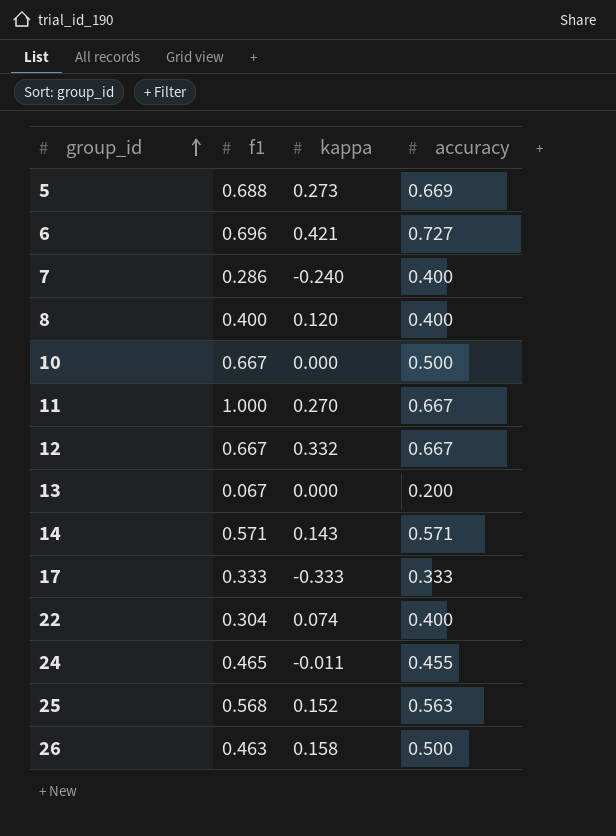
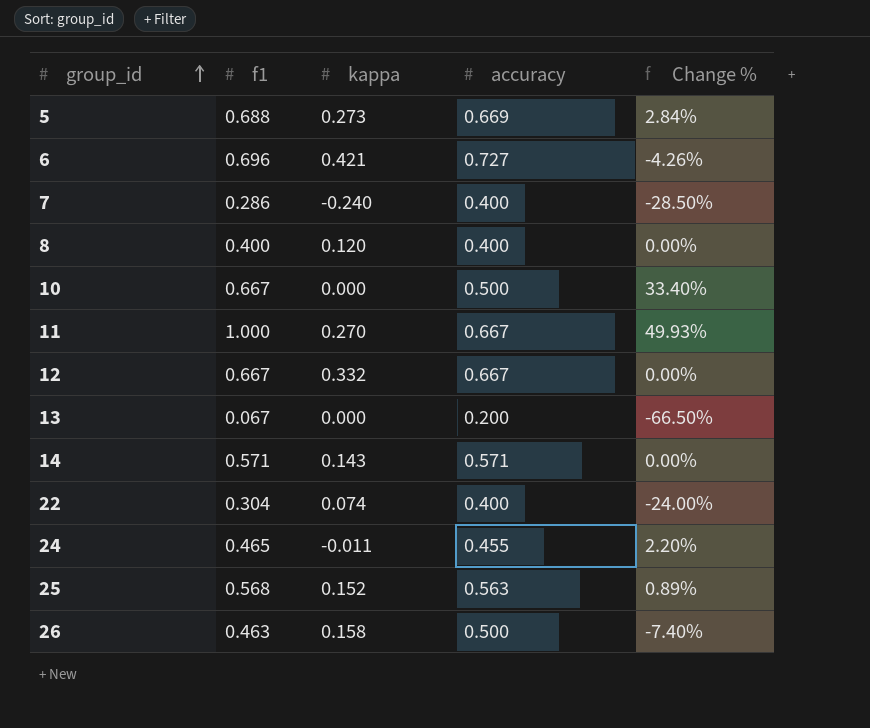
column Change % | formula: none -> ([f1] - [accuracy]) / [accuracy]
row 17: 0.333 | -0.333 | 0.333 -> none

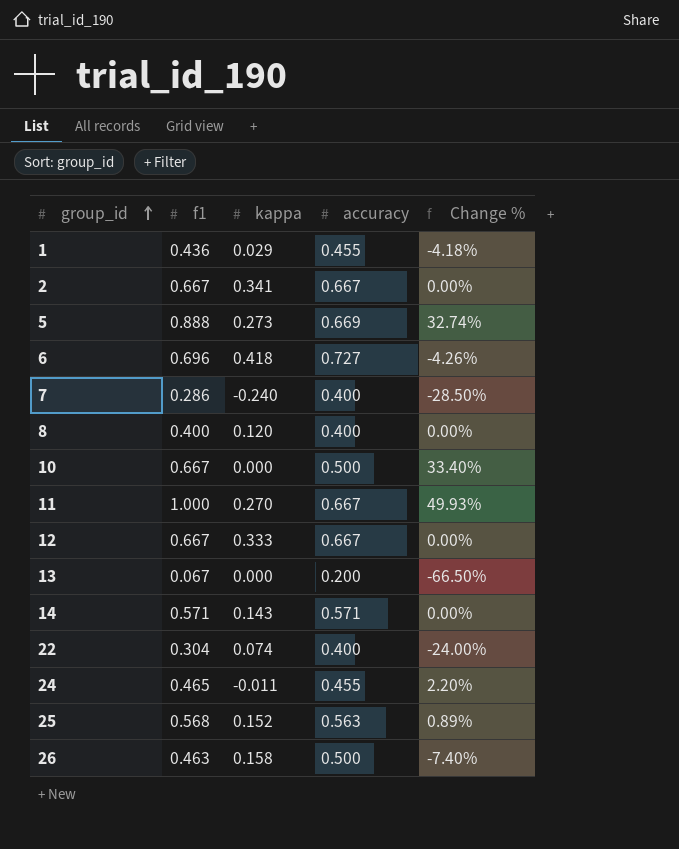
row 1: none -> 0.436 | 0.029 | 0.455 | -4.18%
row 2: none -> 0.667 | 0.341 | 0.667 | 0.00%
5 | f1: 0.688 -> 0.888
5 | Change %: 2.84% -> 32.74%
6 | kappa: 0.421 -> 0.418
12 | kappa: 0.332 -> 0.333

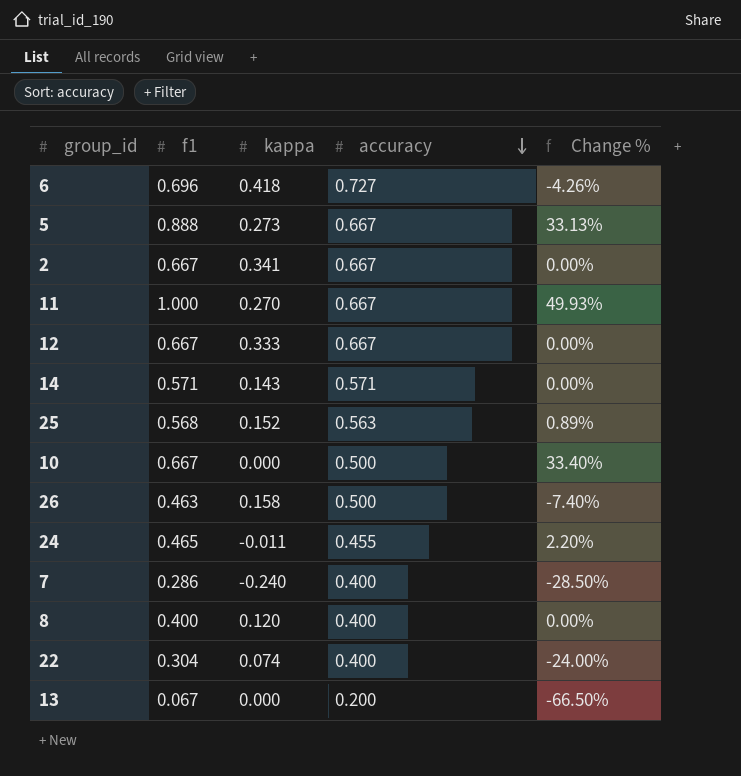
row order: group_id ascending -> accuracy descending
row 1: 0.436 | 0.029 | 0.455 | -4.18% -> none
5 | accuracy: 0.669 -> 0.667
5 | Change %: 32.74% -> 33.13%

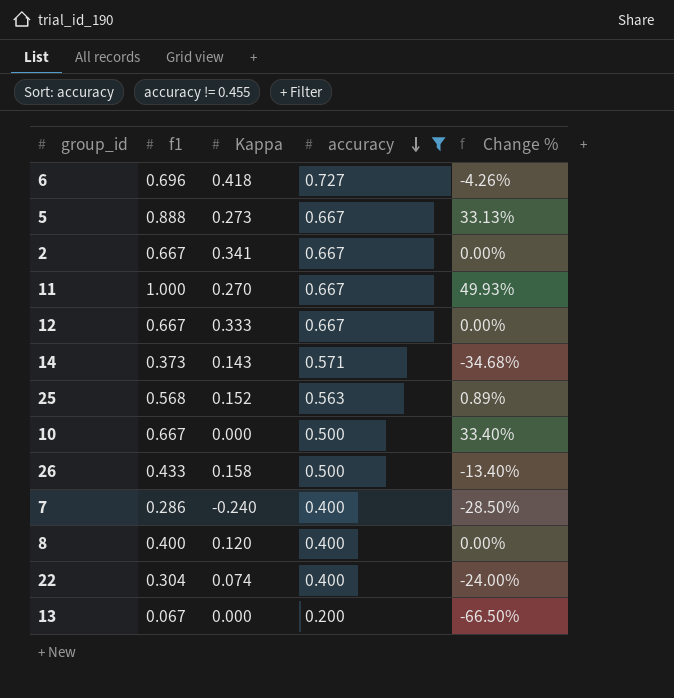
filter: none -> accuracy != 0.455
column name: kappa -> Kappa
14 | f1: 0.571 -> 0.373
14 | Change %: 0.00% -> -34.68%
26 | f1: 0.463 -> 0.433
26 | Change %: -7.40% -> -13.40%

